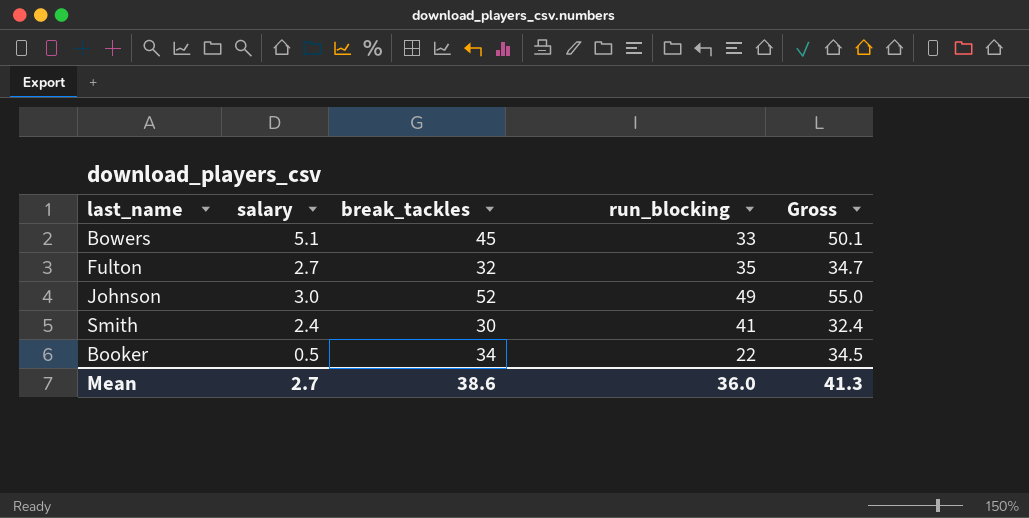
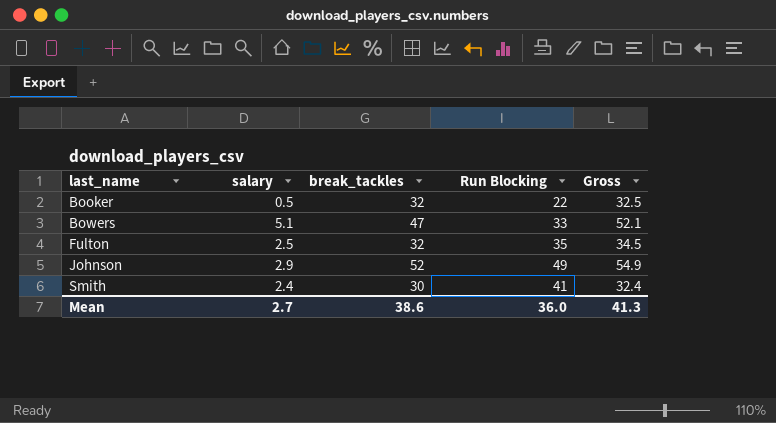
row order: none -> last_name ascending
column name: run_blocking -> Run Blocking
Booker | break_tackles: 34 -> 32
Booker | Gross: 34.5 -> 32.5
Bowers | break_tackles: 45 -> 47
Bowers | Gross: 50.1 -> 52.1
Fulton | salary: 2.7 -> 2.5
Fulton | Gross: 34.7 -> 34.5
Johnson | salary: 3.0 -> 2.9
Johnson | Gross: 55.0 -> 54.9

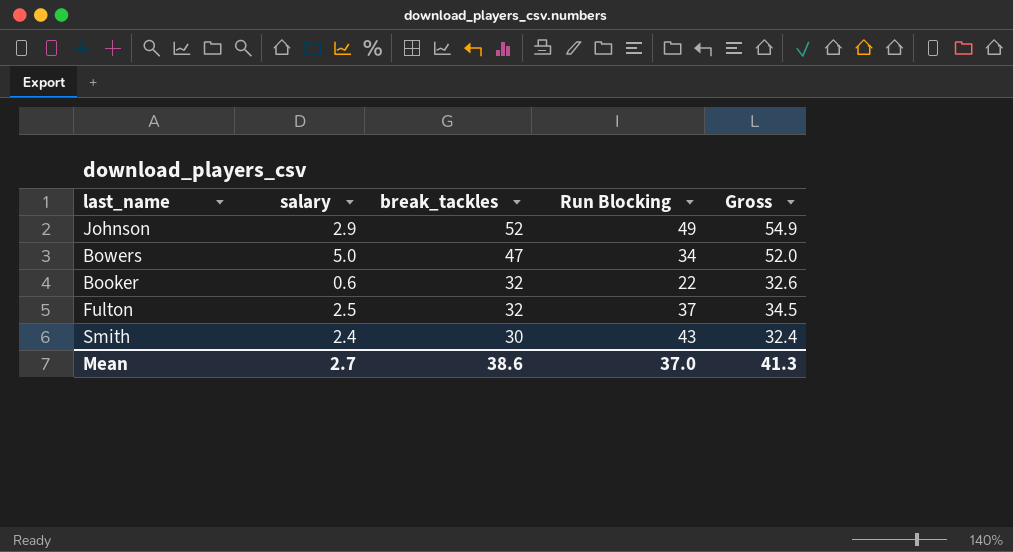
row order: last_name ascending -> break_tackles descending
Bowers | salary: 5.1 -> 5.0
Bowers | Run Blocking: 33 -> 34
Bowers | Gross: 52.1 -> 52.0
Booker | salary: 0.5 -> 0.6
Booker | Gross: 32.5 -> 32.6
Fulton | Run Blocking: 35 -> 37
Smith | Run Blocking: 41 -> 43
Mean | Run Blocking: 36.0 -> 37.0

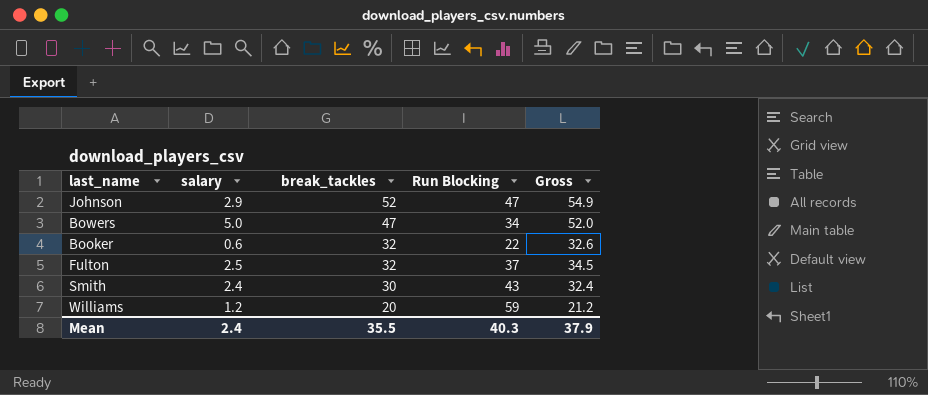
Johnson | Run Blocking: 49 -> 47
row Williams: none -> 1.2 | 20 | 59 | 21.2
Mean | salary: 2.7 -> 2.4
Mean | break_tackles: 38.6 -> 35.5
Mean | Run Blocking: 37.0 -> 40.3
Mean | Gross: 41.3 -> 37.9

